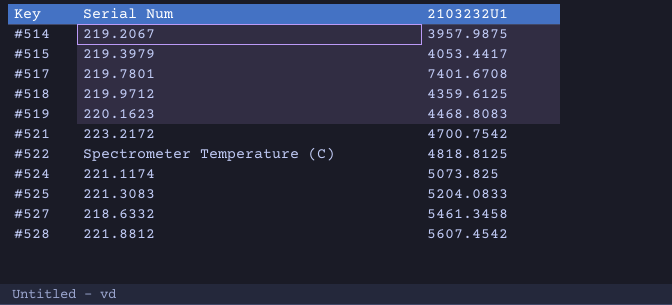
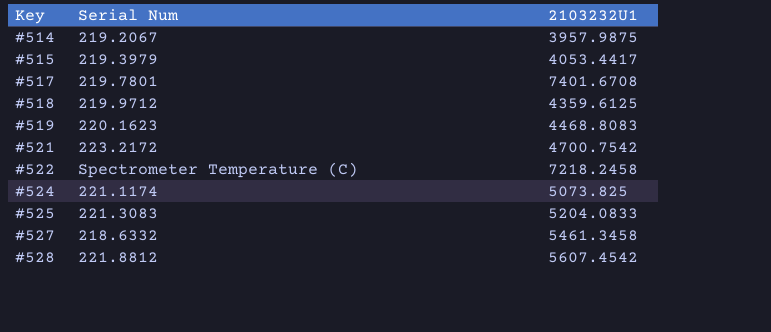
#522 | 2103232U1: 4818.8125 -> 7218.2458

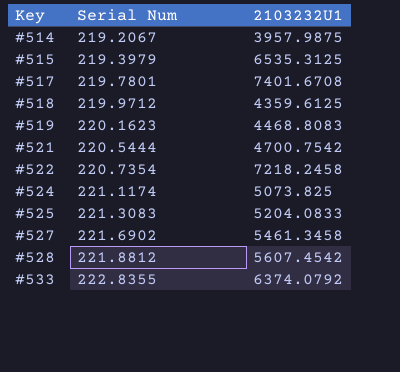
#515 | 2103232U1: 4053.4417 -> 6535.3125
#521 | Serial Num: 223.2172 -> 220.5444
#522 | Serial Num: Spectrometer Temperature (C) -> 220.7354
#527 | Serial Num: 218.6332 -> 221.6902
row #533: none -> 222.8355 | 6374.0792

